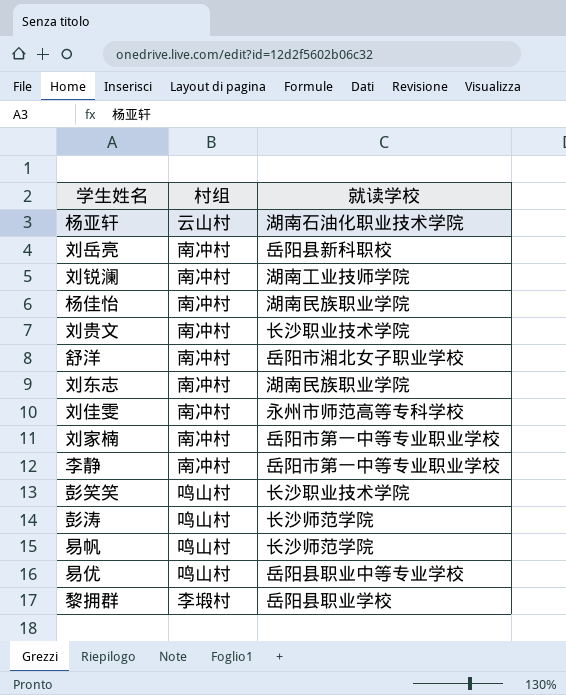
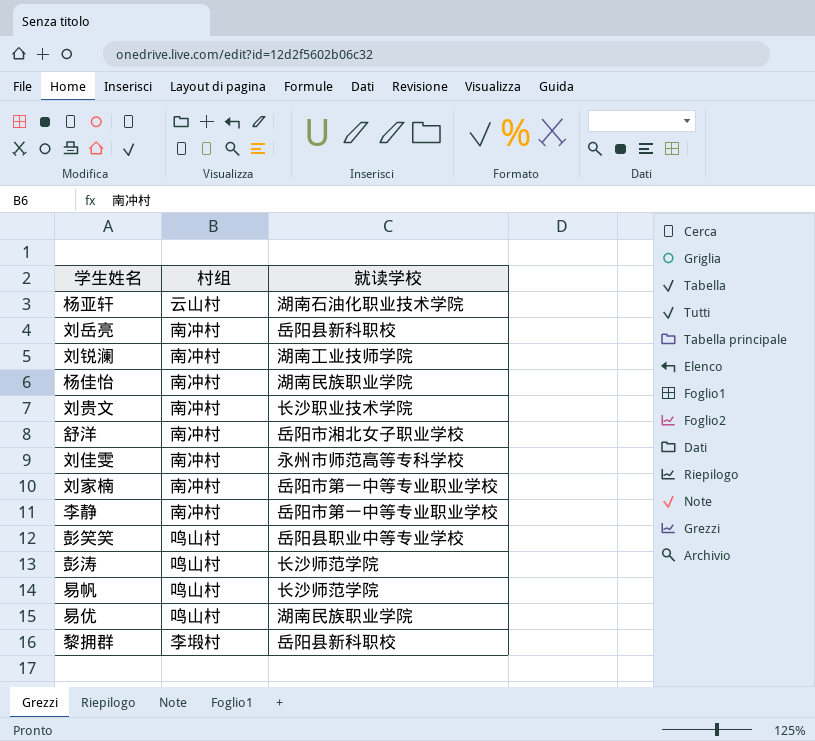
row 刘东志: 南冲村 | 湖南民族职业学院 -> none
彭笑笑 | 就读学校: 长沙职业技术学院 -> 岳阳县职业中等专业学校
易优 | 就读学校: 岳阳县职业中等专业学校 -> 湖南民族职业学院
黎拥群 | 就读学校: 岳阳县职业学校 -> 岳阳县新科职校

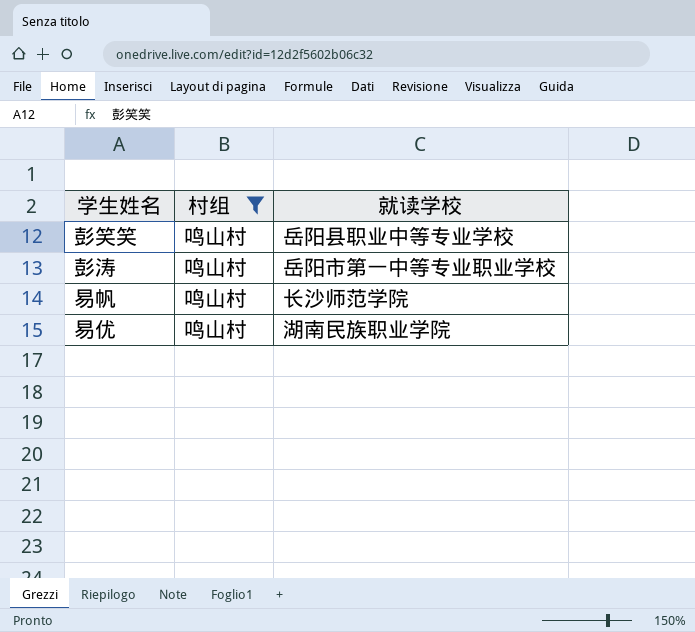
filter: none -> 村组 = 鸣山村
彭涛 | 就读学校: 长沙师范学院 -> 岳阳市第一中等专业职业学校

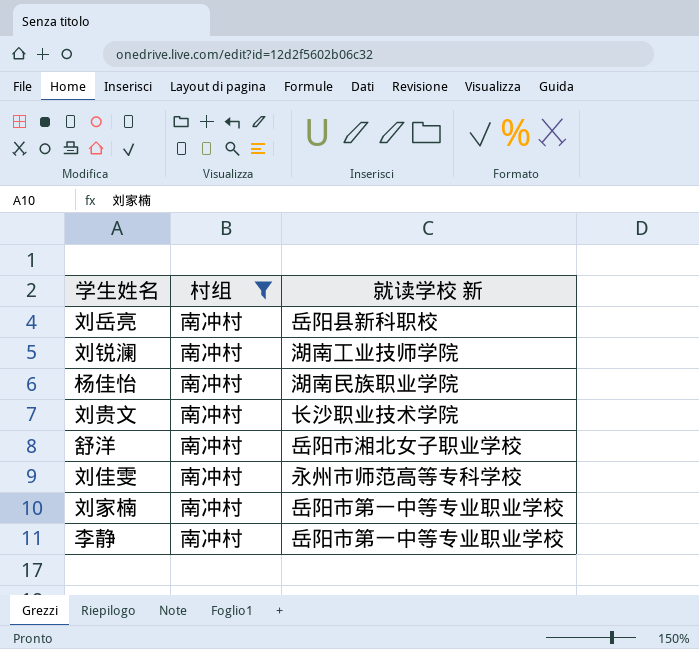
filter: 村组 = 鸣山村 -> 村组 = 南冲村
column name: 就读学校 -> 就读学校 新

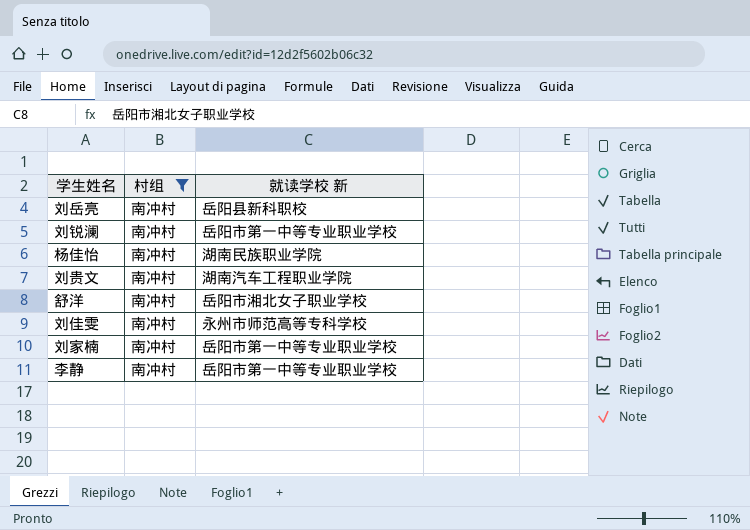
刘锐澜 | 就读学校 新: 湖南工业技师学院 -> 岳阳市第一中等专业职业学校
刘贵文 | 就读学校 新: 长沙职业技术学院 -> 湖南汽车工程职业学院

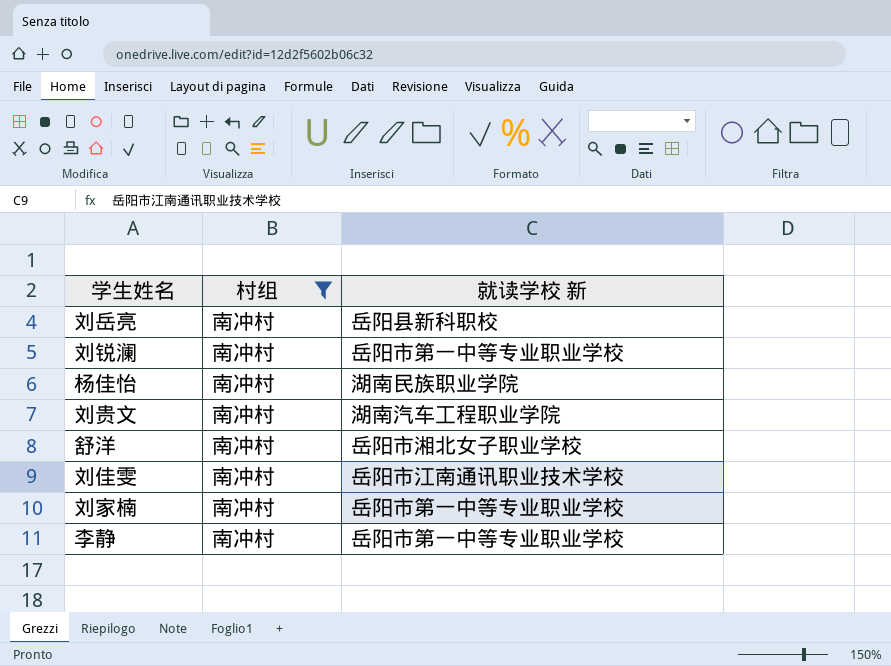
刘佳雯 | 就读学校 新: 永州市师范高等专科学校 -> 岳阳市江南通讯职业技术学校

